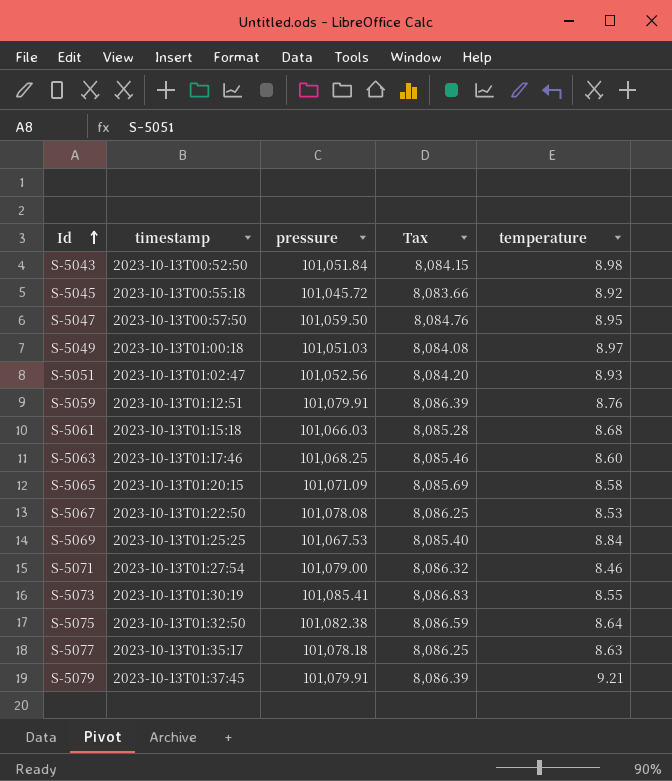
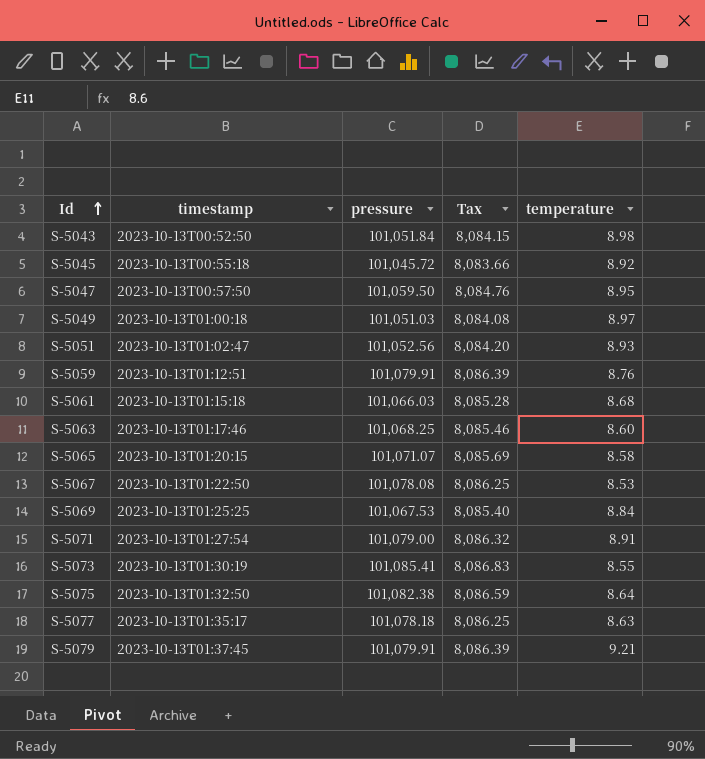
S-5065 | pressure: 101,071.09 -> 101,071.07
S-5071 | temperature: 8.46 -> 8.91

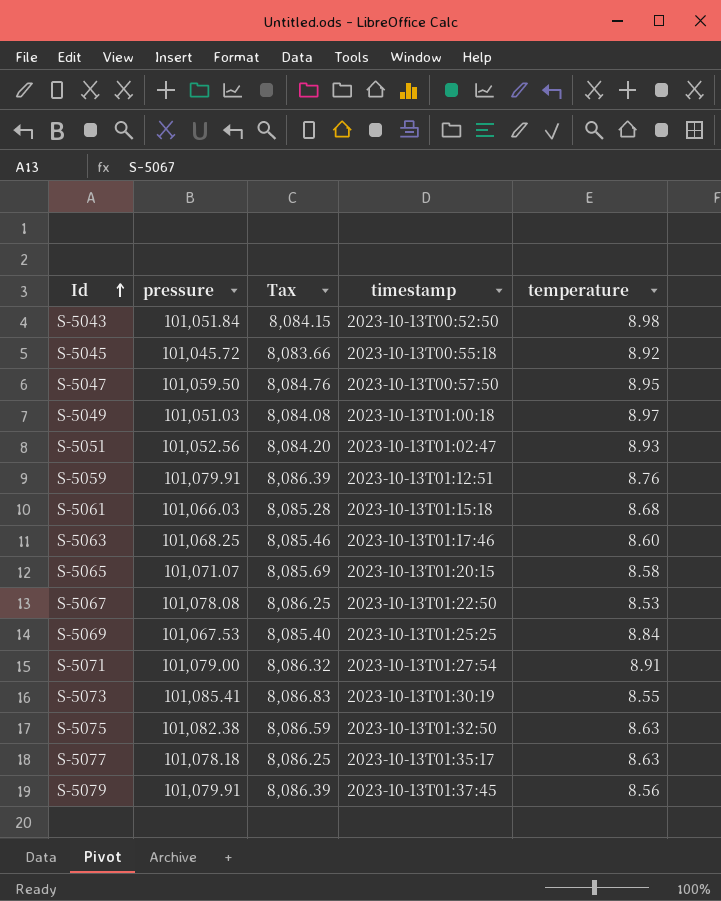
column timestamp | position: 2 -> 4
S-5075 | temperature: 8.64 -> 8.63
S-5079 | temperature: 9.21 -> 8.56

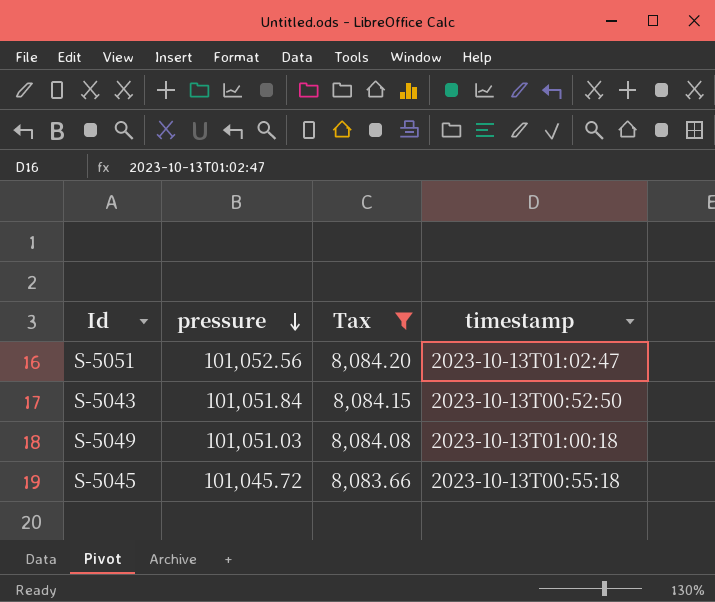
filter: none -> Tax <= 8,084.20
row order: Id ascending -> pressure descending
column temperature | position: 5 -> none

